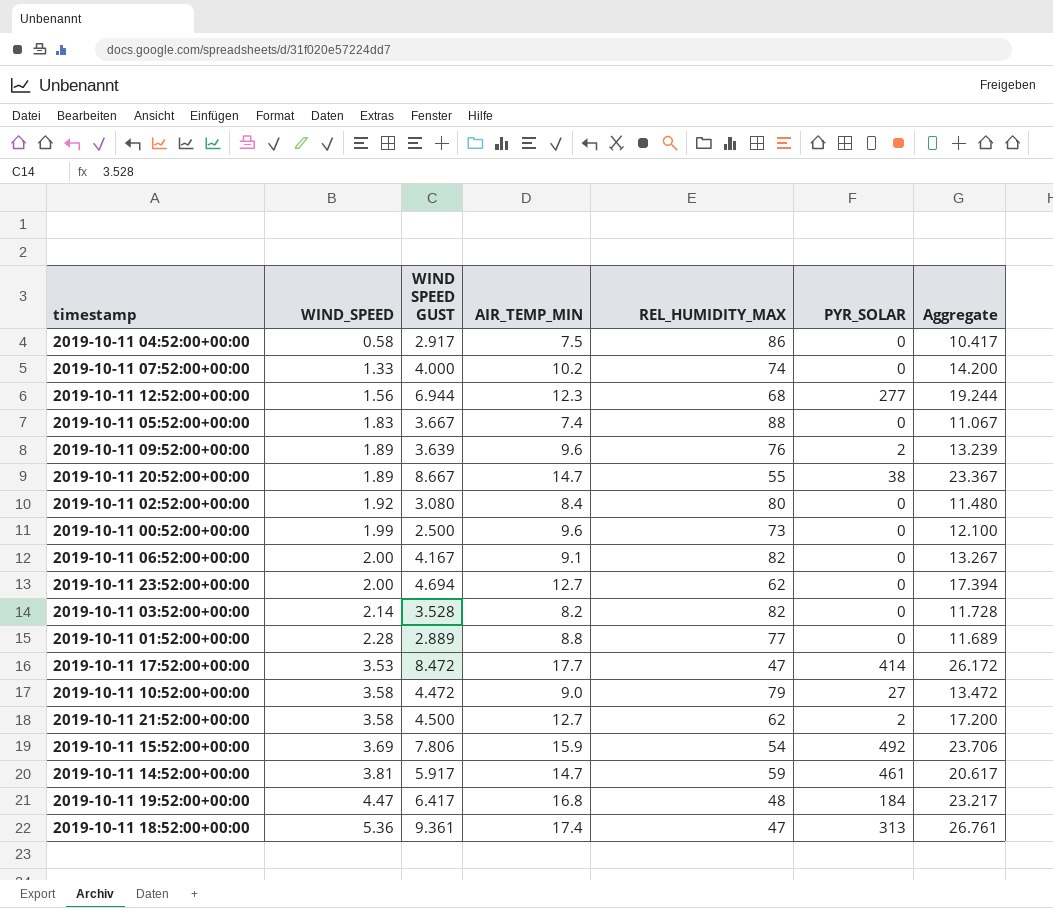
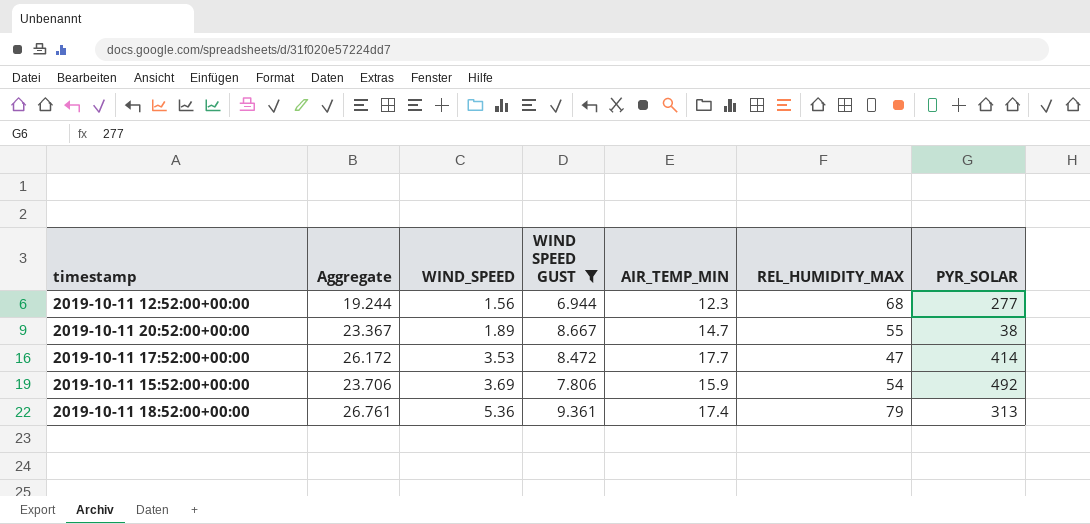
filter: none -> WIND SPEED GUST >= 6.944
column Aggregate | position: 7 -> 2
2019-10-11 18:52:00+00:00 | REL_HUMIDITY_MAX: 47 -> 79

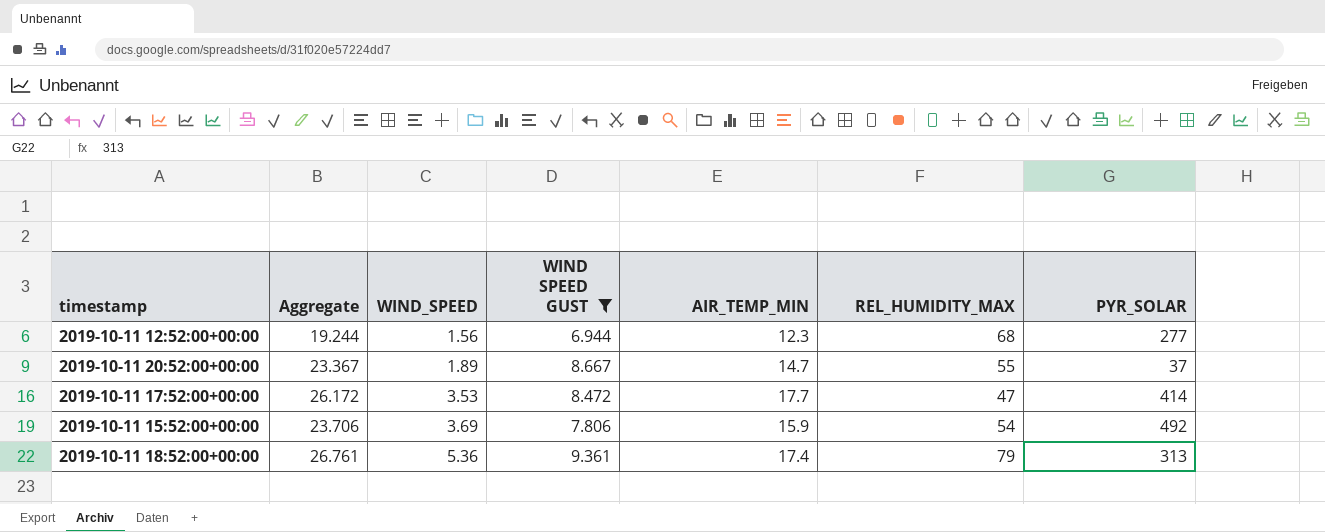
2019-10-11 20:52:00+00:00 | PYR_SOLAR: 38 -> 37

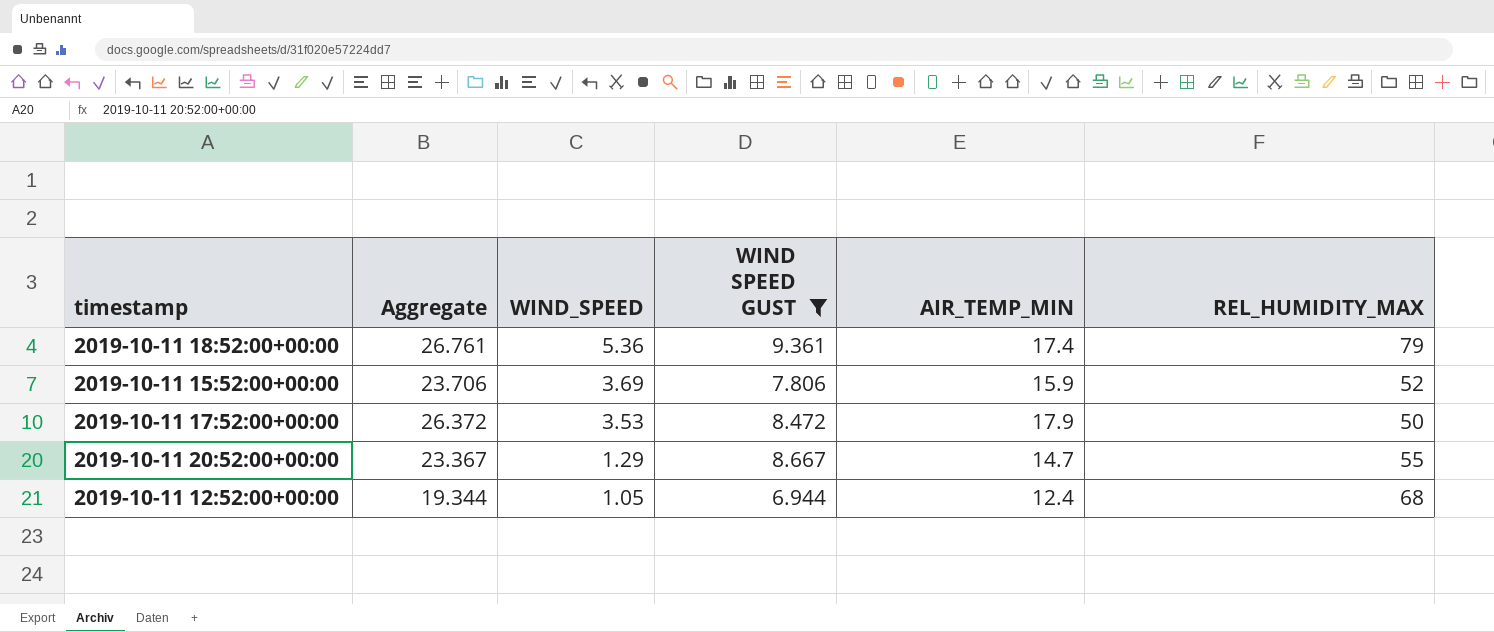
row order: WIND_SPEED ascending -> WIND_SPEED descending
column PYR_SOLAR | position: 7 -> none
2019-10-11 15:52:00+00:00 | REL_HUMIDITY_MAX: 54 -> 52
2019-10-11 17:52:00+00:00 | Aggregate: 26.172 -> 26.372
2019-10-11 17:52:00+00:00 | AIR_TEMP_MIN: 17.7 -> 17.9
2019-10-11 17:52:00+00:00 | REL_HUMIDITY_MAX: 47 -> 50
2019-10-11 20:52:00+00:00 | WIND_SPEED: 1.89 -> 1.29
2019-10-11 12:52:00+00:00 | Aggregate: 19.244 -> 19.344
2019-10-11 12:52:00+00:00 | WIND_SPEED: 1.56 -> 1.05
2019-10-11 12:52:00+00:00 | AIR_TEMP_MIN: 12.3 -> 12.4

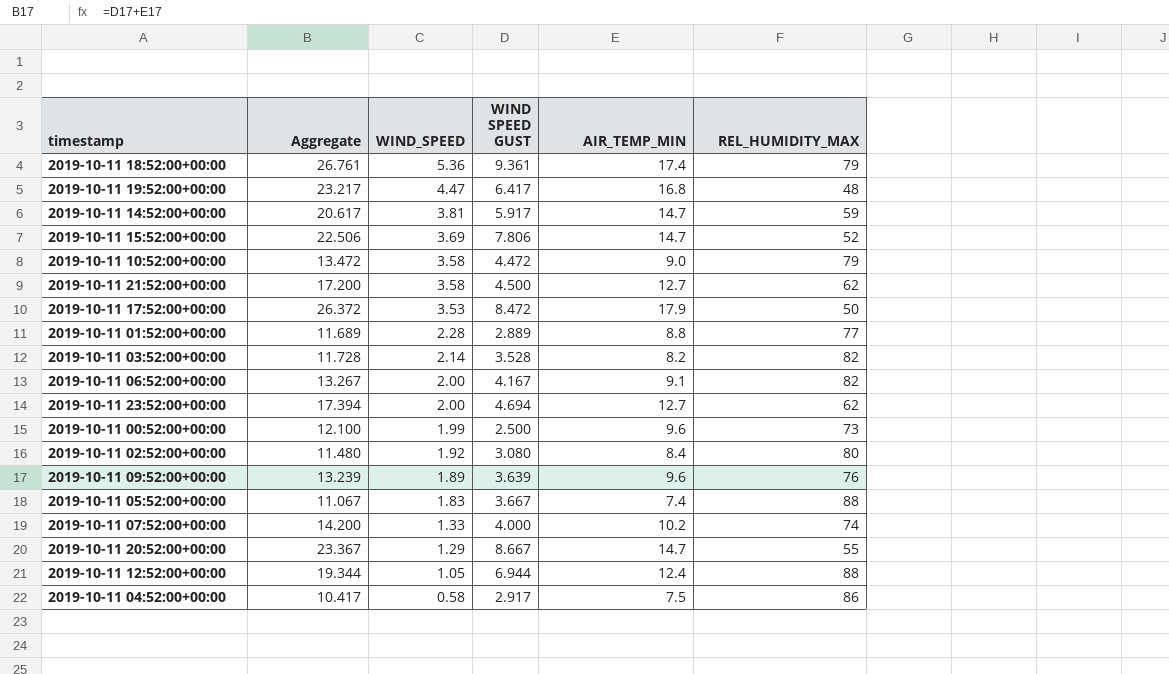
filter: WIND SPEED GUST >= 6.944 -> none
2019-10-11 15:52:00+00:00 | Aggregate: 23.706 -> 22.506
2019-10-11 15:52:00+00:00 | AIR_TEMP_MIN: 15.9 -> 14.7
2019-10-11 12:52:00+00:00 | REL_HUMIDITY_MAX: 68 -> 88

